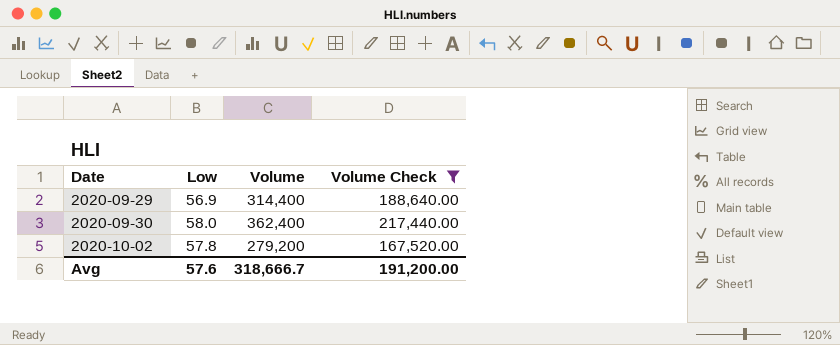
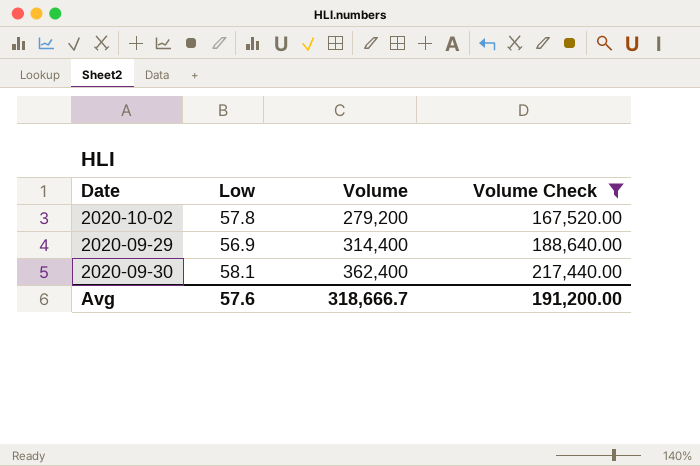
row order: Date ascending -> Volume ascending
2020-09-30 | Low: 58.0 -> 58.1

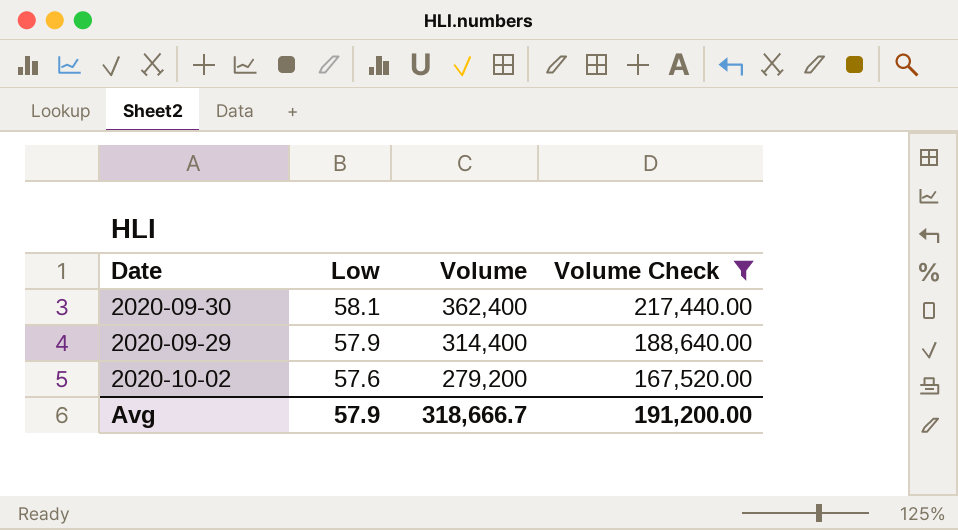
row order: Volume ascending -> Low descending
2020-09-29 | Low: 56.9 -> 57.9
2020-10-02 | Low: 57.8 -> 57.6
Avg | Low: 57.6 -> 57.9

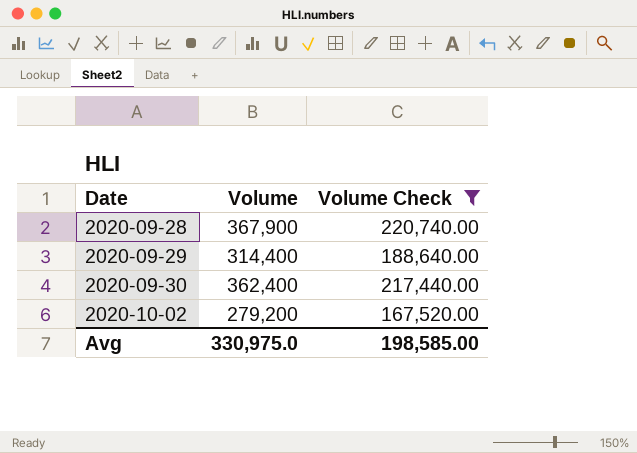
row order: Low descending -> Date ascending
column Low | position: 2 -> none
row 2020-09-28: none -> 367,900 | 220,740.00
Avg | Volume: 318,666.7 -> 330,975.0
Avg | Volume Check: 191,200.00 -> 198,585.00

